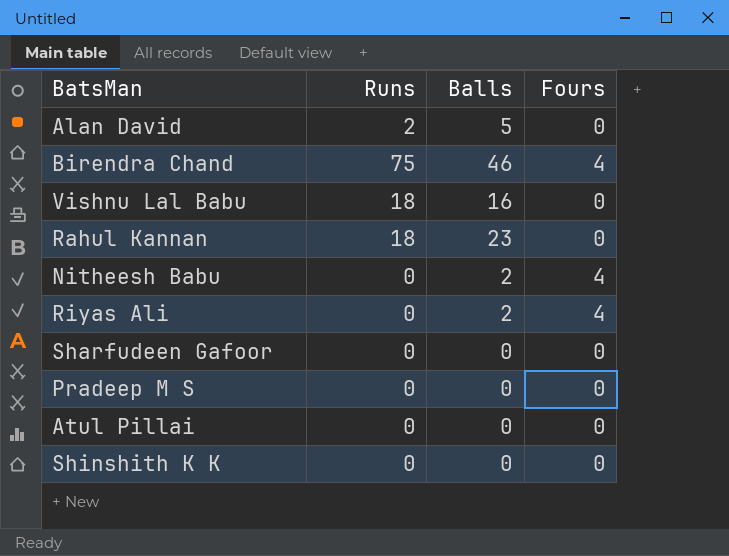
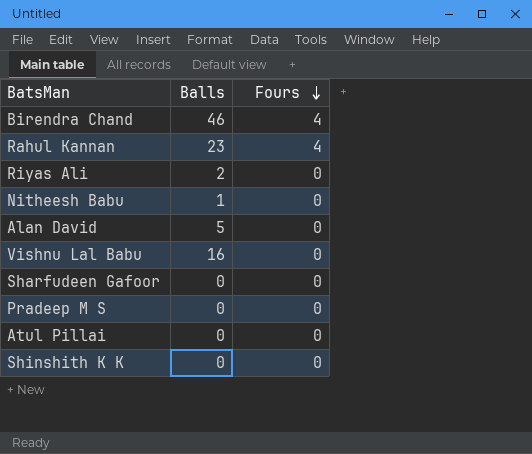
row order: none -> Fours descending
column Runs | position: 2 -> none
Rahul Kannan | Fours: 0 -> 4
Riyas Ali | Fours: 4 -> 0
Nitheesh Babu | Balls: 2 -> 1
Nitheesh Babu | Fours: 4 -> 0

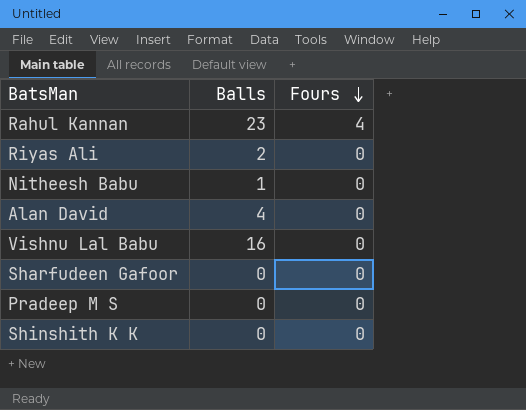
row Birendra Chand: 46 | 4 -> none
row Atul Pillai: 0 | 0 -> none
Alan David | Balls: 5 -> 4

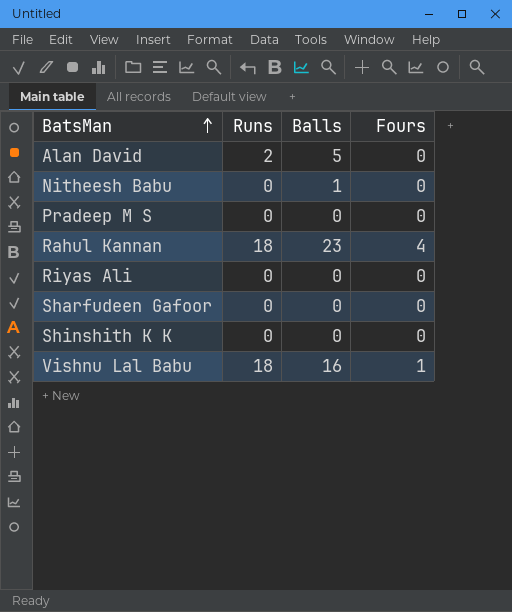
row order: Fours descending -> BatsMan ascending
column Runs | position: none -> 2
Alan David | Balls: 4 -> 5
Riyas Ali | Balls: 2 -> 0
Vishnu Lal Babu | Fours: 0 -> 1

